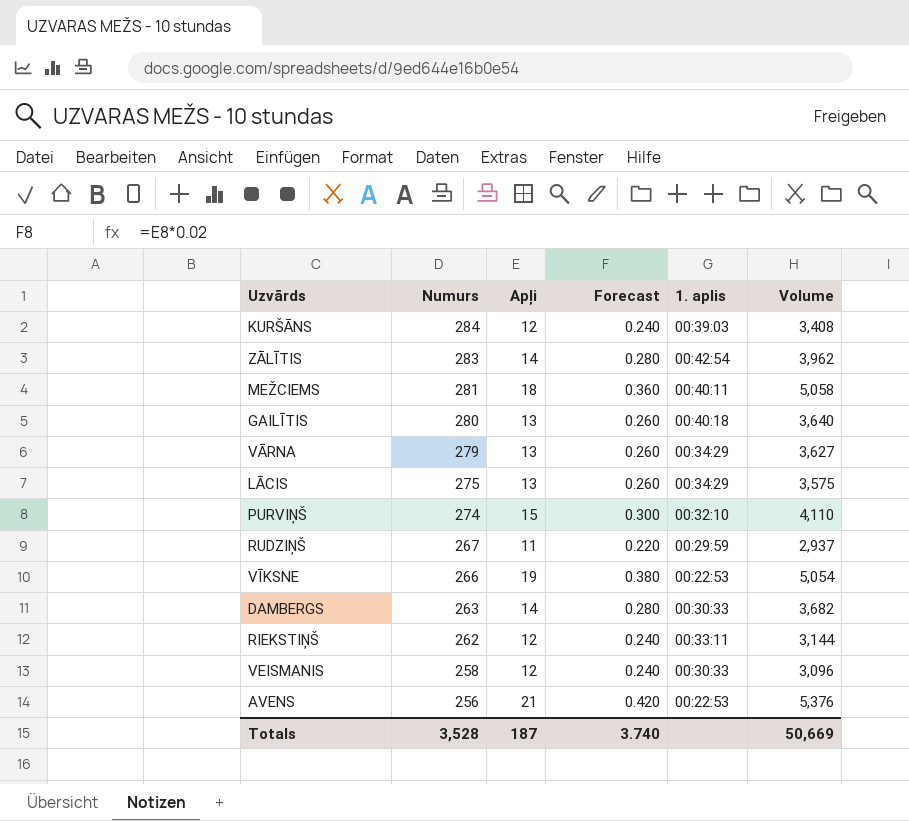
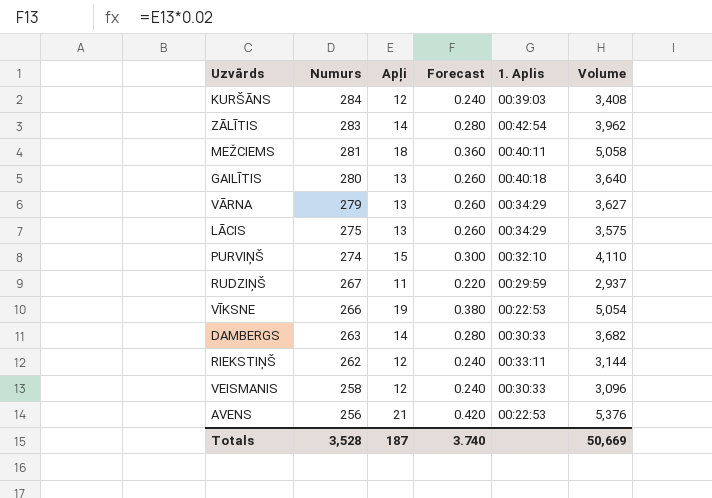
column name: 1. aplis -> 1. Aplis

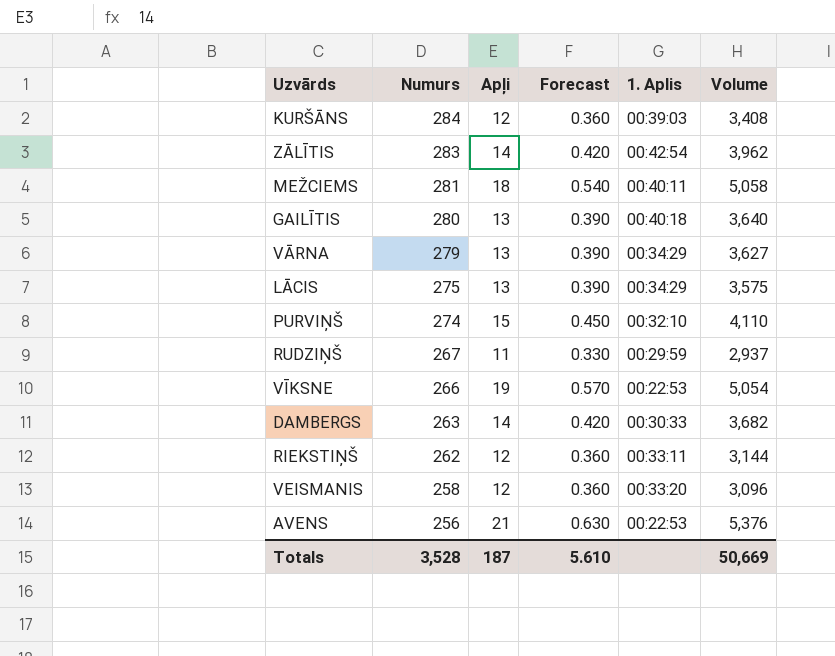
column Forecast | formula: [Apļi] * 0.02 -> [Apļi] * 0.03
VEISMANIS | 1. Aplis: 00:30:33 -> 00:33:20
Totals | Forecast: 3.740 -> 5.610

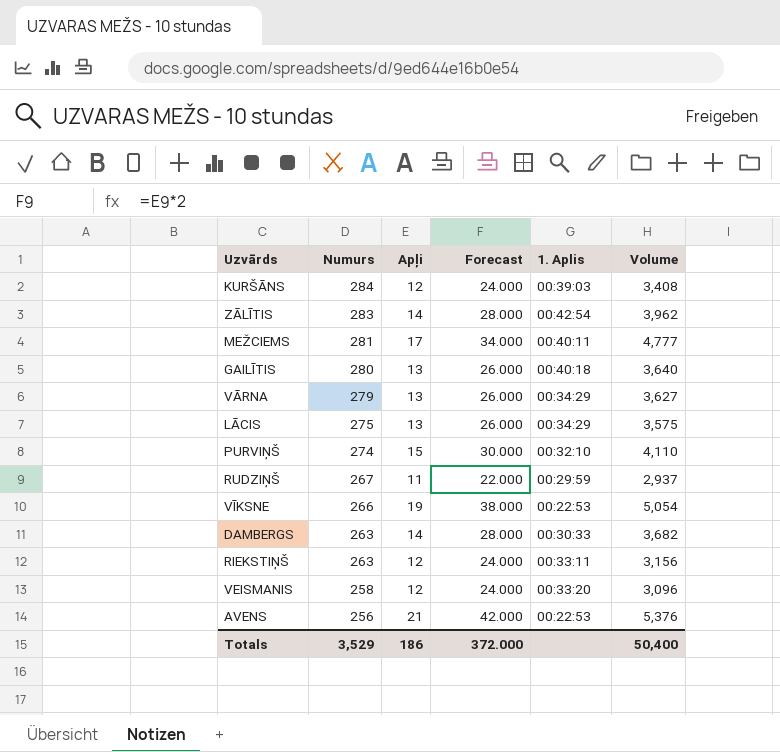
column Forecast | formula: [Apļi] * 0.03 -> [Apļi] * 2
MEŽCIEMS | Apļi: 18 -> 17
MEŽCIEMS | Volume: 5,058 -> 4,777
RIEKSTIŅŠ | Numurs: 262 -> 263
RIEKSTIŅŠ | Volume: 3,144 -> 3,156
Totals | Numurs: 3,528 -> 3,529
Totals | Apļi: 187 -> 186
Totals | Forecast: 5.610 -> 372.000
Totals | Volume: 50,669 -> 50,400

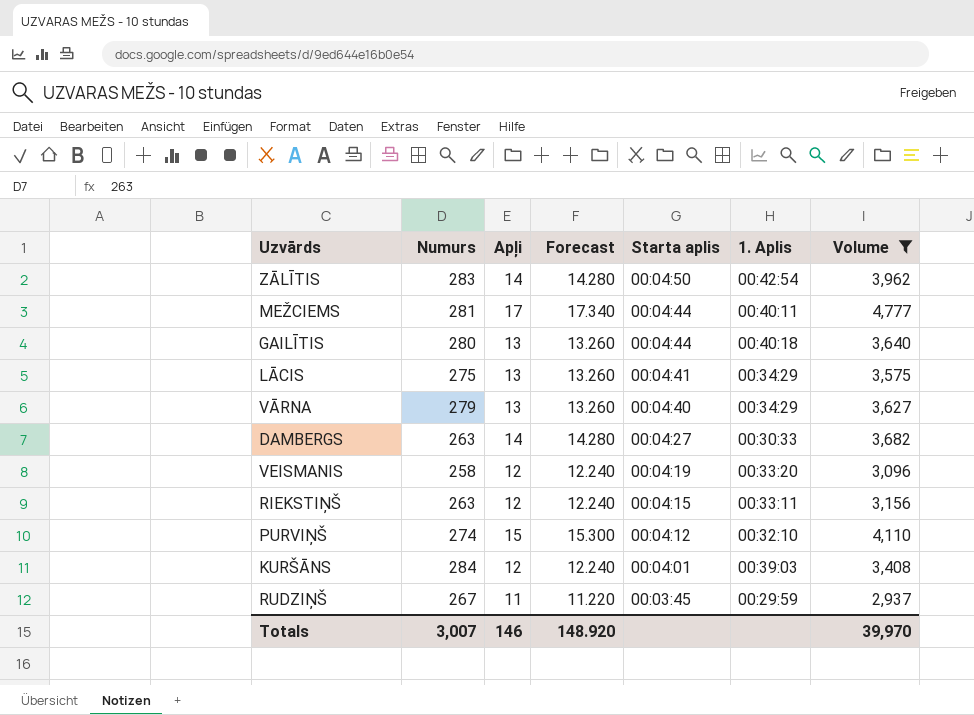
filter: none -> Volume <= 4,777
row order: Numurs descending -> Starta aplis descending
column Forecast | formula: [Apļi] * 2 -> [Apļi] * 1.02
column Starta aplis | position: none -> 5
Totals | Numurs: 3,529 -> 3,007
Totals | Apļi: 186 -> 146
Totals | Forecast: 372.000 -> 148.920
Totals | Volume: 50,400 -> 39,970

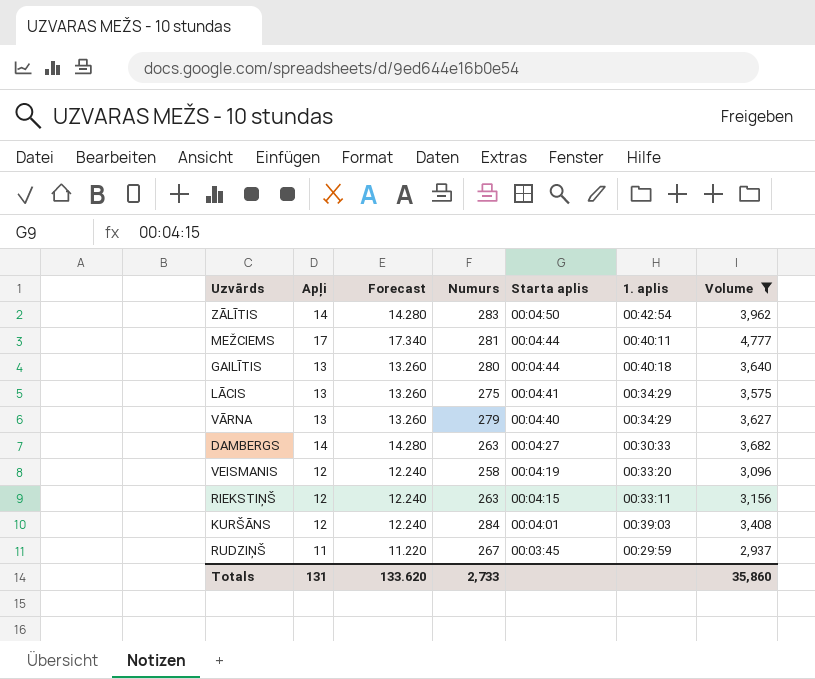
column Numurs | position: 2 -> 4
column name: 1. Aplis -> 1. aplis
row PURVIŅŠ: 274 | 15 | 15.300 | 00:04:12 | 00:32:10 | 4,110 -> none
Totals | Apļi: 146 -> 131
Totals | Forecast: 148.920 -> 133.620
Totals | Numurs: 3,007 -> 2,733
Totals | Volume: 39,970 -> 35,860

